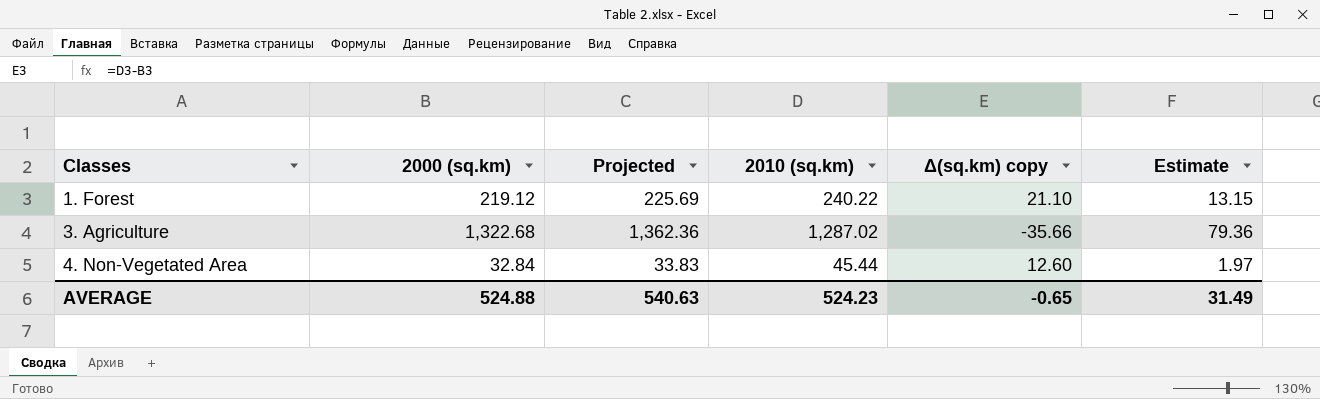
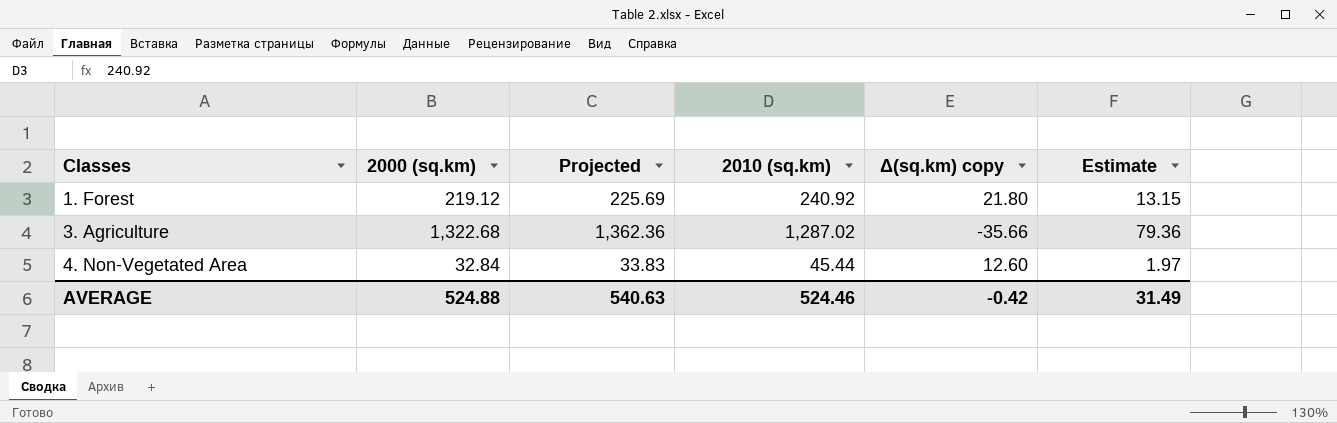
1. Forest | 2010 (sq.km): 240.22 -> 240.92
1. Forest | Δ(sq.km) copy: 21.10 -> 21.80
AVERAGE | 2010 (sq.km): 524.23 -> 524.46
AVERAGE | Δ(sq.km) copy: -0.65 -> -0.42

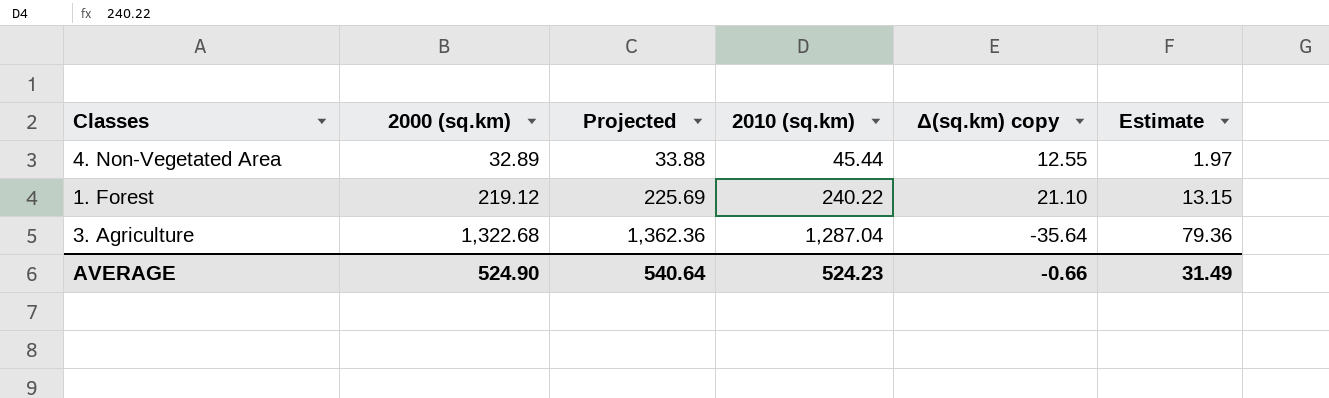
row order: Classes ascending -> 2000 (sq.km) ascending
4. Non-Vegetated Area | 2000 (sq.km): 32.84 -> 32.89
4. Non-Vegetated Area | Projected: 33.83 -> 33.88
4. Non-Vegetated Area | Δ(sq.km) copy: 12.60 -> 12.55
1. Forest | 2010 (sq.km): 240.92 -> 240.22
1. Forest | Δ(sq.km) copy: 21.80 -> 21.10
3. Agriculture | 2010 (sq.km): 1,287.02 -> 1,287.04
3. Agriculture | Δ(sq.km) copy: -35.66 -> -35.64
AVERAGE | 2000 (sq.km): 524.88 -> 524.90
AVERAGE | Projected: 540.63 -> 540.64
AVERAGE | 2010 (sq.km): 524.46 -> 524.23
AVERAGE | Δ(sq.km) copy: -0.42 -> -0.66

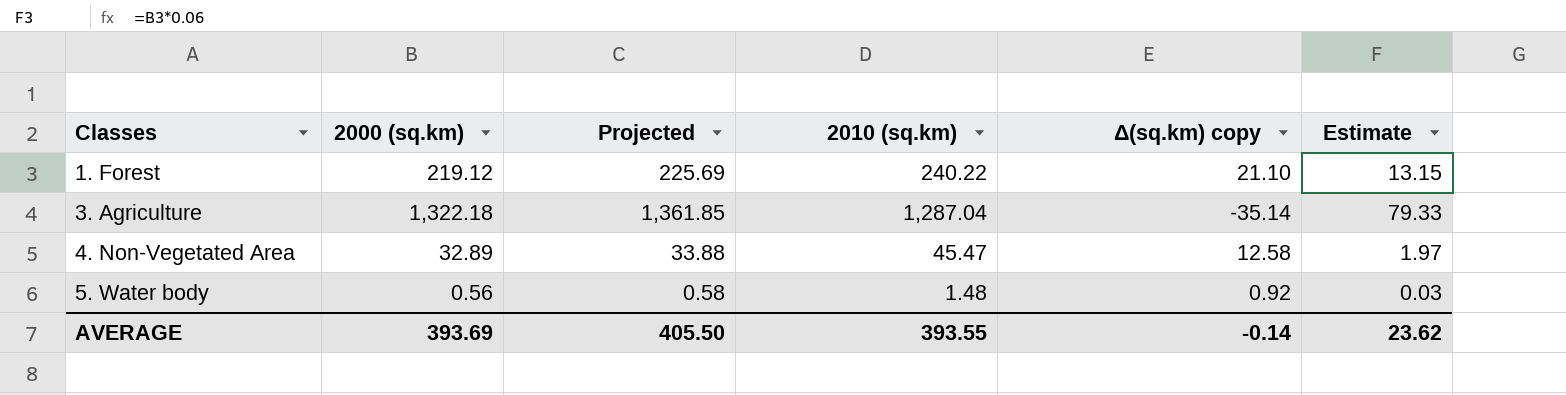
row order: 2000 (sq.km) ascending -> Classes ascending
3. Agriculture | 2000 (sq.km): 1,322.68 -> 1,322.18
3. Agriculture | Projected: 1,362.36 -> 1,361.85
3. Agriculture | Δ(sq.km) copy: -35.64 -> -35.14
3. Agriculture | Estimate: 79.36 -> 79.33
4. Non-Vegetated Area | 2010 (sq.km): 45.44 -> 45.47
4. Non-Vegetated Area | Δ(sq.km) copy: 12.55 -> 12.58
row 5. Water body: none -> 0.56 | 0.58 | 1.48 | 0.92 | 0.03
AVERAGE | 2000 (sq.km): 524.90 -> 393.69
AVERAGE | Projected: 540.64 -> 405.50
AVERAGE | 2010 (sq.km): 524.23 -> 393.55
AVERAGE | Δ(sq.km) copy: -0.66 -> -0.14
AVERAGE | Estimate: 31.49 -> 23.62

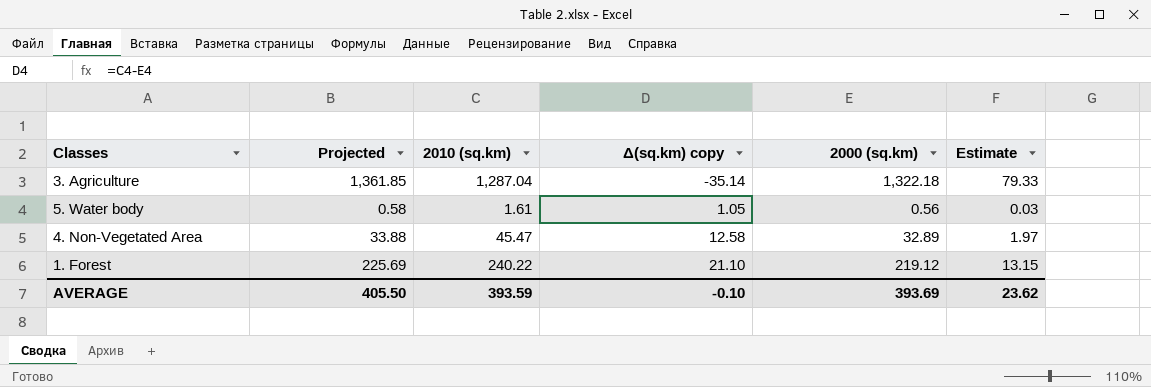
row order: Classes ascending -> Δ(sq.km) copy ascending
column 2000 (sq.km) | position: 2 -> 5
5. Water body | 2010 (sq.km): 1.48 -> 1.61
5. Water body | Δ(sq.km) copy: 0.92 -> 1.05
AVERAGE | 2010 (sq.km): 393.55 -> 393.59
AVERAGE | Δ(sq.km) copy: -0.14 -> -0.10

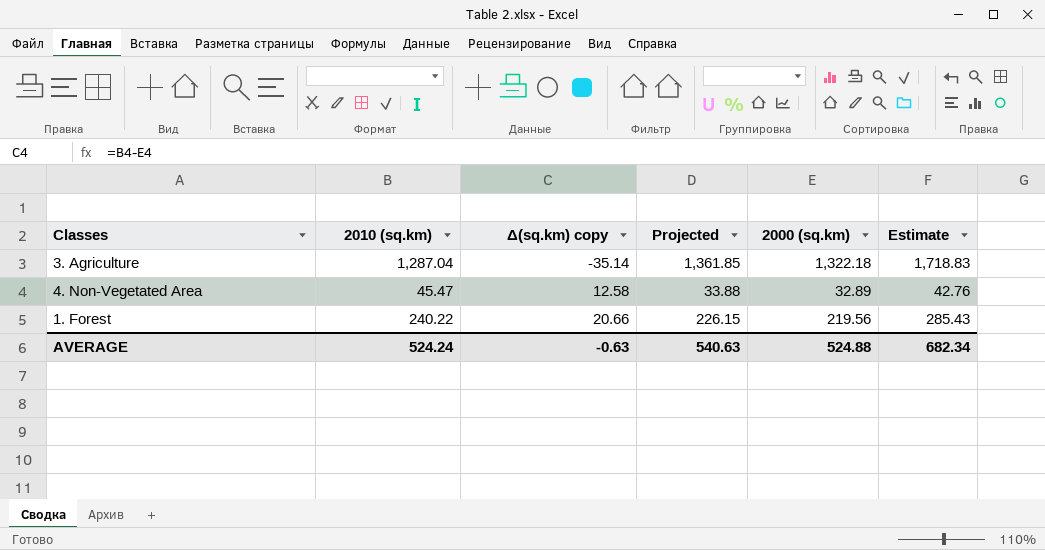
column Projected | position: 2 -> 4
column Estimate | formula: [2000 (sq.km)] * 0.06 -> [2000 (sq.km)] * 1.3
row 5. Water body: 0.58 | 1.61 | 1.05 | 0.56 | 0.03 -> none
1. Forest | Δ(sq.km) copy: 21.10 -> 20.66
1. Forest | Projected: 225.69 -> 226.15
1. Forest | 2000 (sq.km): 219.12 -> 219.56
AVERAGE | 2010 (sq.km): 393.59 -> 524.24
AVERAGE | Δ(sq.km) copy: -0.10 -> -0.63
AVERAGE | Projected: 405.50 -> 540.63
AVERAGE | 2000 (sq.km): 393.69 -> 524.88
AVERAGE | Estimate: 23.62 -> 682.34

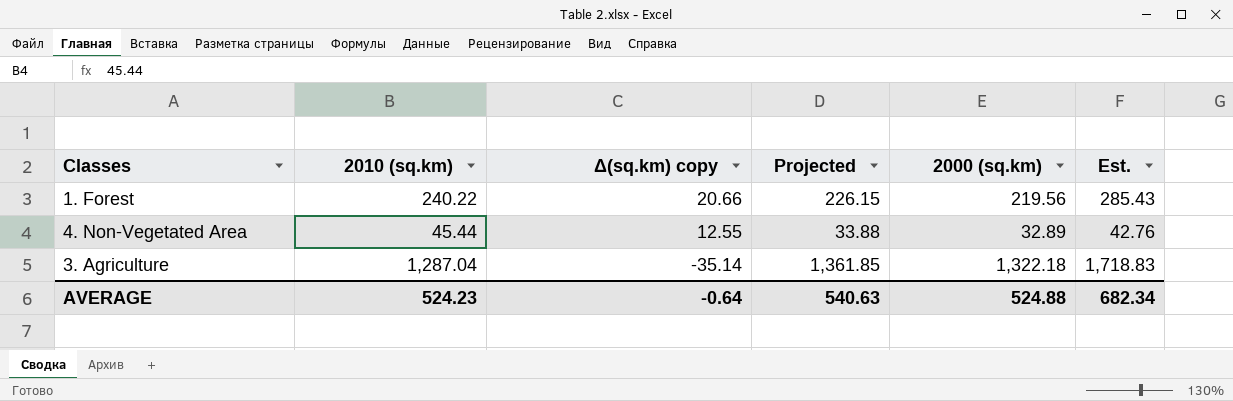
row order: Δ(sq.km) copy ascending -> Δ(sq.km) copy descending
column name: Estimate -> Est.
4. Non-Vegetated Area | 2010 (sq.km): 45.47 -> 45.44
4. Non-Vegetated Area | Δ(sq.km) copy: 12.58 -> 12.55
AVERAGE | 2010 (sq.km): 524.24 -> 524.23
AVERAGE | Δ(sq.km) copy: -0.63 -> -0.64

